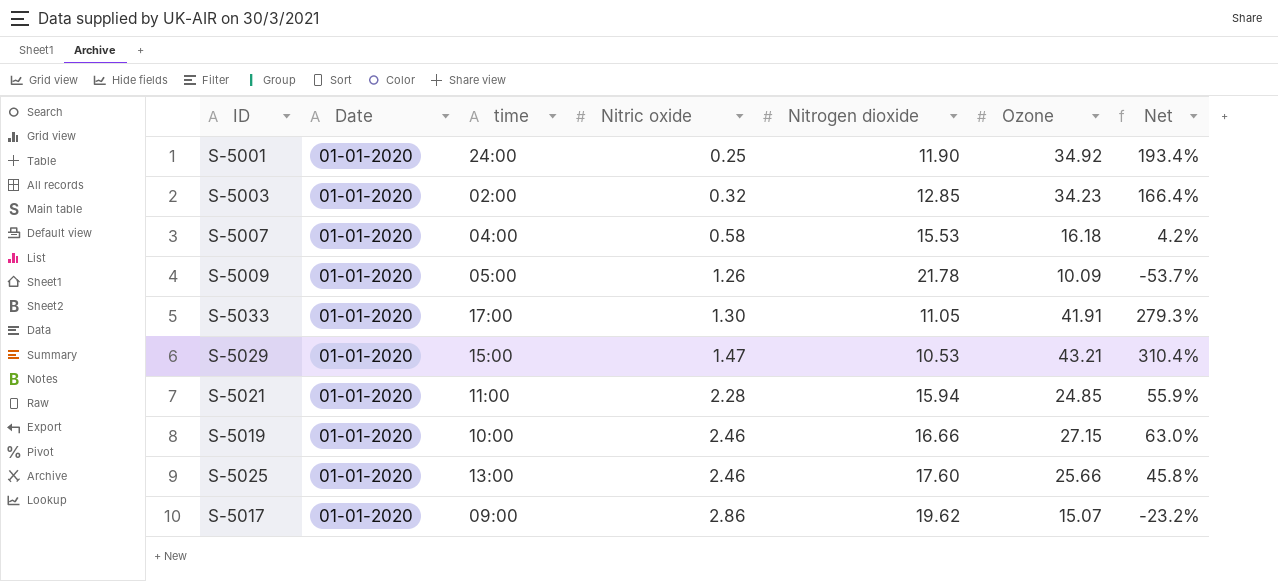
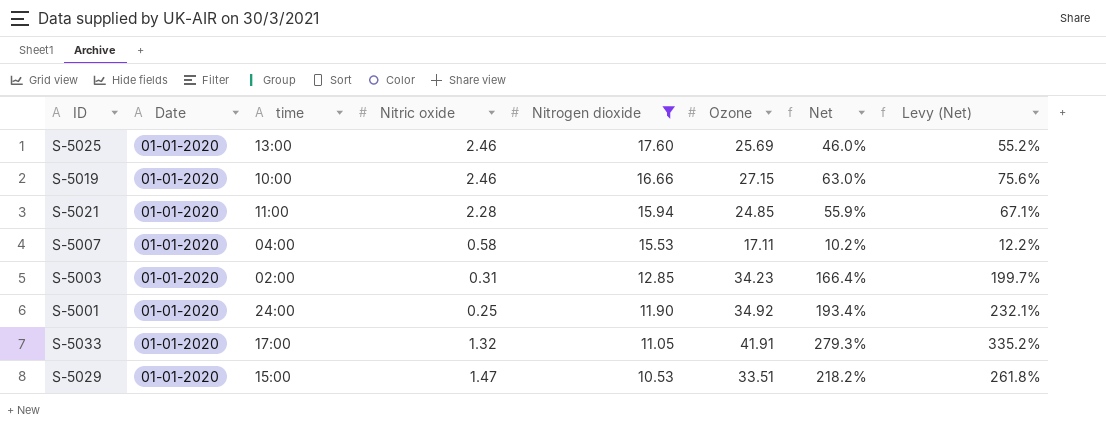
filter: none -> Nitrogen dioxide <= 17.60
row order: Nitric oxide ascending -> Nitrogen dioxide descending
column Levy (Net) | formula: none -> [Net] * 1.2
S-5025 | Ozone: 25.66 -> 25.69
S-5025 | Net: 45.8% -> 46.0%
S-5007 | Ozone: 16.18 -> 17.11
S-5007 | Net: 4.2% -> 10.2%
S-5003 | Nitric oxide: 0.32 -> 0.31
S-5033 | Nitric oxide: 1.30 -> 1.32
S-5029 | Ozone: 43.21 -> 33.51
S-5029 | Net: 310.4% -> 218.2%

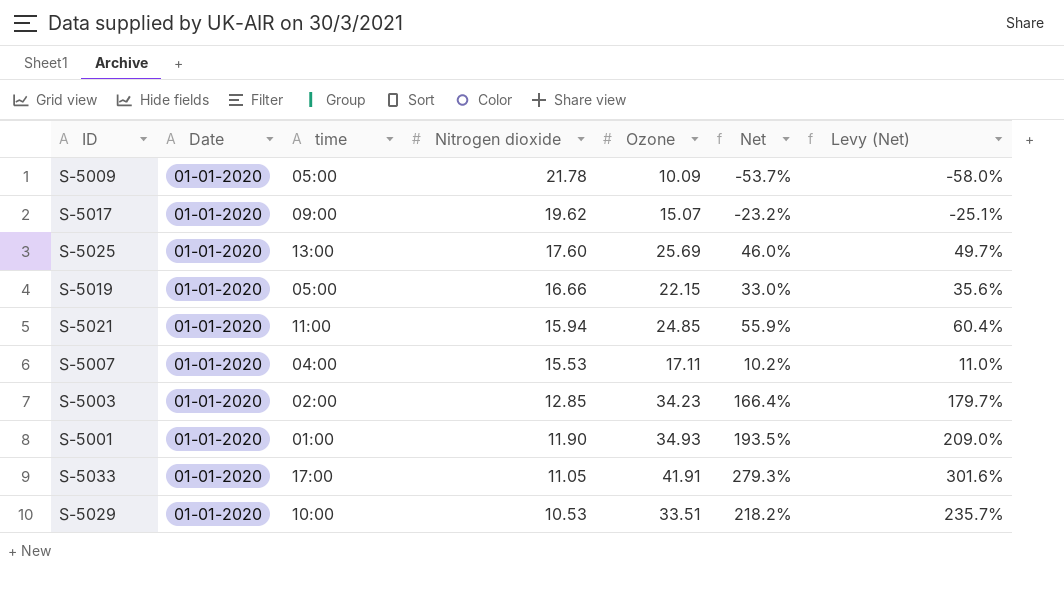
filter: Nitrogen dioxide <= 17.60 -> none
column Nitric oxide | position: 4 -> none
column Levy (Net) | formula: [Net] * 1.2 -> [Net] * 1.08
S-5019 | time: 10:00 -> 05:00
S-5019 | Ozone: 27.15 -> 22.15
S-5019 | Net: 63.0% -> 33.0%
S-5001 | time: 24:00 -> 01:00
S-5001 | Ozone: 34.92 -> 34.93
S-5001 | Net: 193.4% -> 193.5%
S-5029 | time: 15:00 -> 10:00

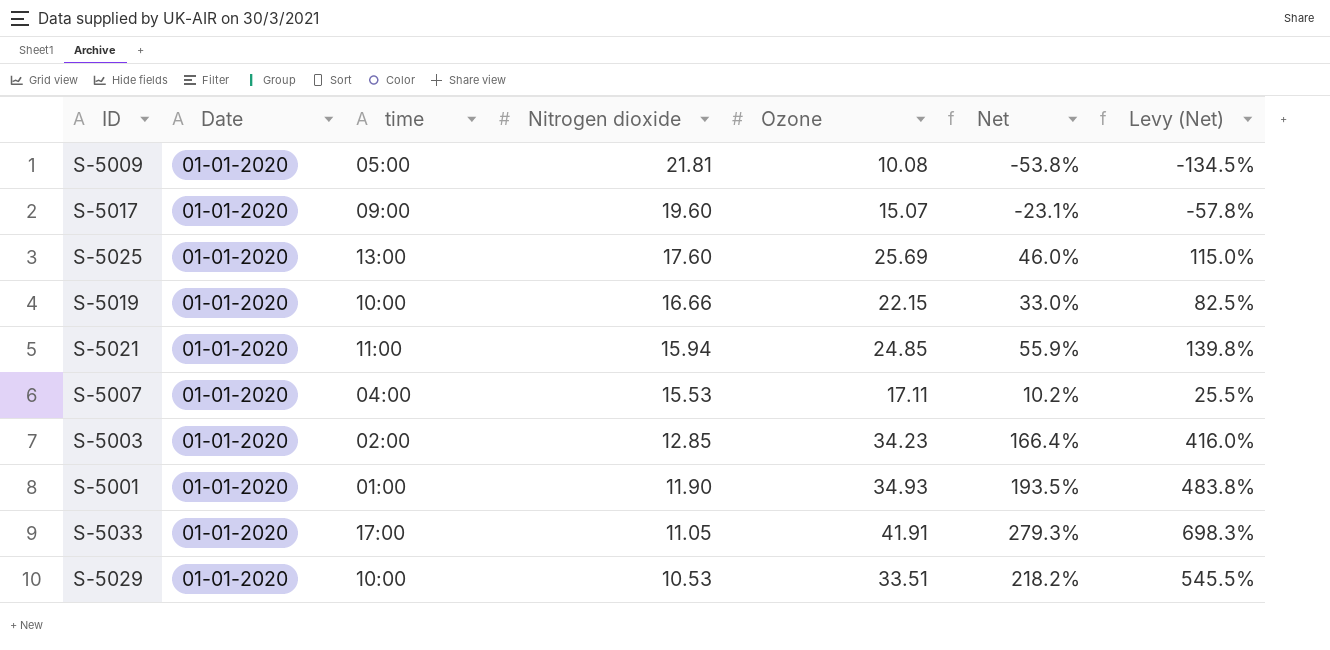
column Levy (Net) | formula: [Net] * 1.08 -> [Net] * 2.5
S-5009 | Nitrogen dioxide: 21.78 -> 21.81
S-5009 | Ozone: 10.09 -> 10.08
S-5009 | Net: -53.7% -> -53.8%
S-5017 | Nitrogen dioxide: 19.62 -> 19.60
S-5017 | Net: -23.2% -> -23.1%
S-5019 | time: 05:00 -> 10:00

